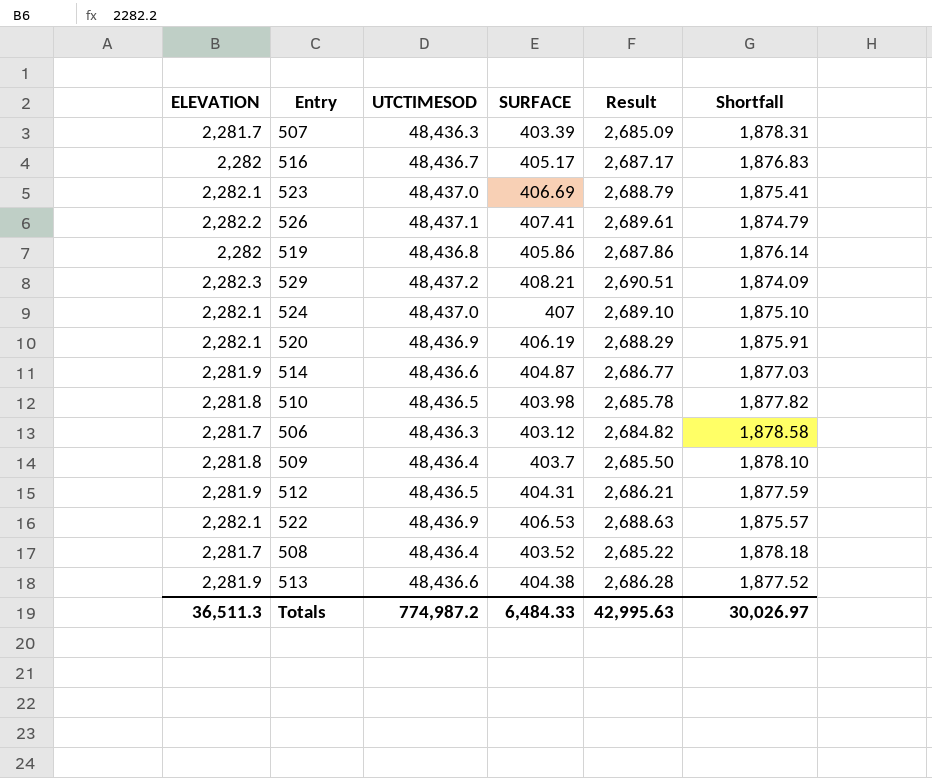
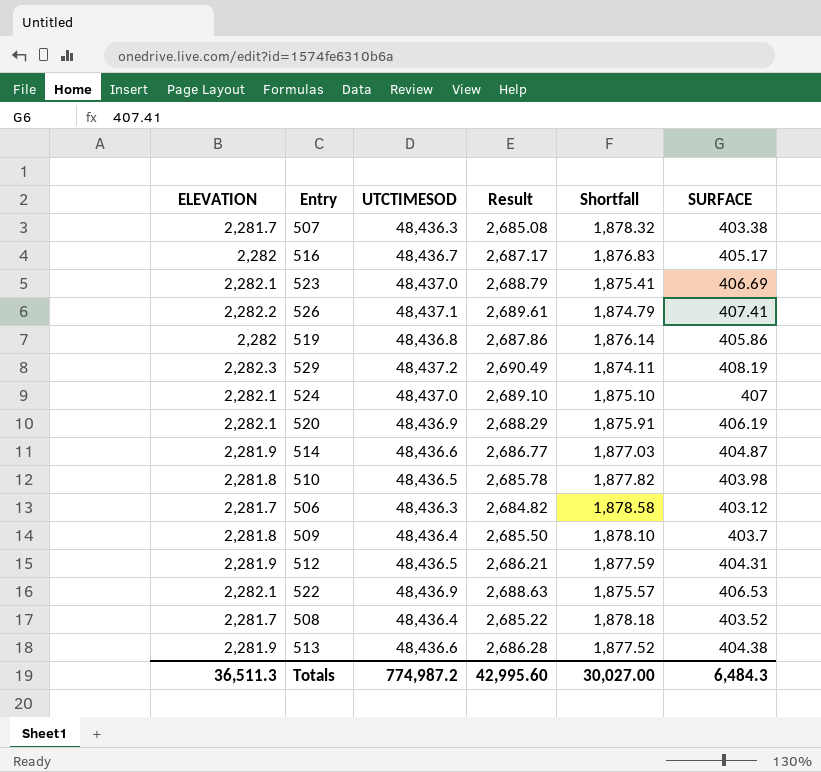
column SURFACE | position: 4 -> 6
507 | Result: 2,685.09 -> 2,685.08
507 | Shortfall: 1,878.31 -> 1,878.32
507 | SURFACE: 403.39 -> 403.38
529 | Result: 2,690.51 -> 2,690.49
529 | Shortfall: 1,874.09 -> 1,874.11
529 | SURFACE: 408.21 -> 408.19
Totals | Result: 42,995.63 -> 42,995.60
Totals | Shortfall: 30,026.97 -> 30,027.00
Totals | SURFACE: 6,484.33 -> 6,484.3

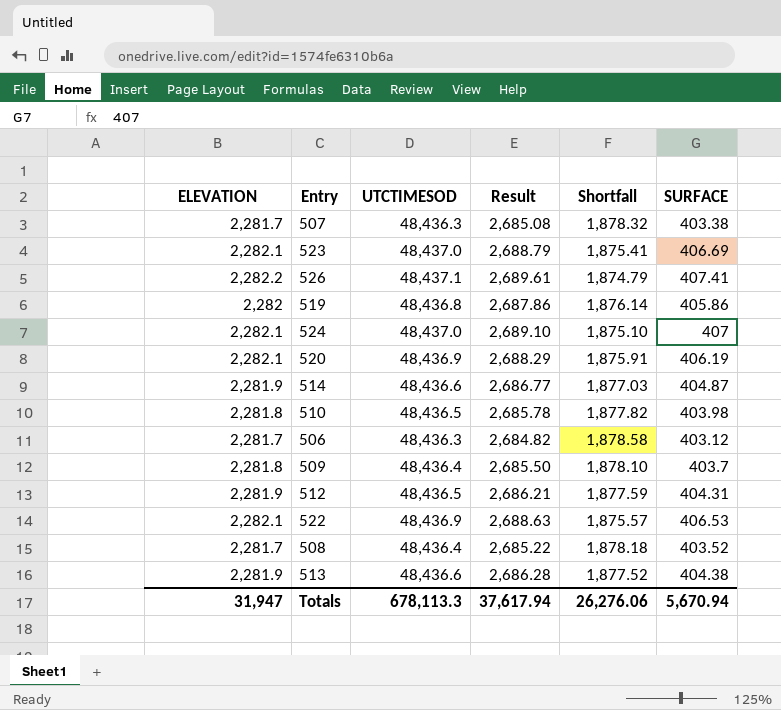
row 516: 2,282 | 48,436.7 | 2,687.17 | 1,876.83 | 405.17 -> none
row 529: 2,282.3 | 48,437.2 | 2,690.49 | 1,874.11 | 408.19 -> none
Totals | ELEVATION: 36,511.3 -> 31,947
Totals | UTCTIMESOD: 774,987.2 -> 678,113.3
Totals | Result: 42,995.60 -> 37,617.94
Totals | Shortfall: 30,027.00 -> 26,276.06
Totals | SURFACE: 6,484.3 -> 5,670.94

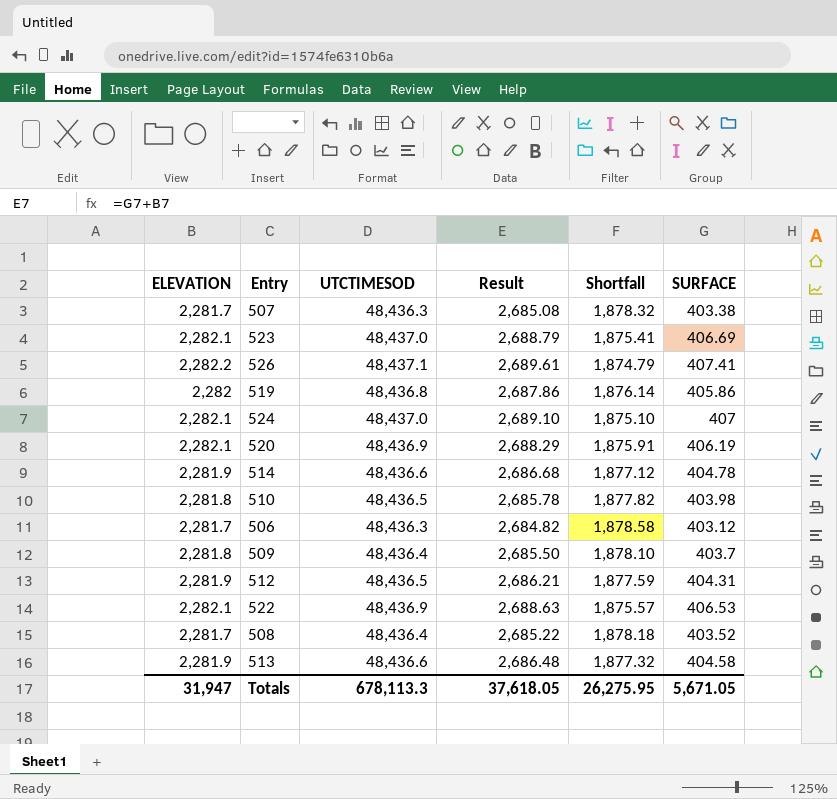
514 | Result: 2,686.77 -> 2,686.68
514 | Shortfall: 1,877.03 -> 1,877.12
514 | SURFACE: 404.87 -> 404.78
513 | Result: 2,686.28 -> 2,686.48
513 | Shortfall: 1,877.52 -> 1,877.32
513 | SURFACE: 404.38 -> 404.58
Totals | Result: 37,617.94 -> 37,618.05
Totals | Shortfall: 26,276.06 -> 26,275.95
Totals | SURFACE: 5,670.94 -> 5,671.05

